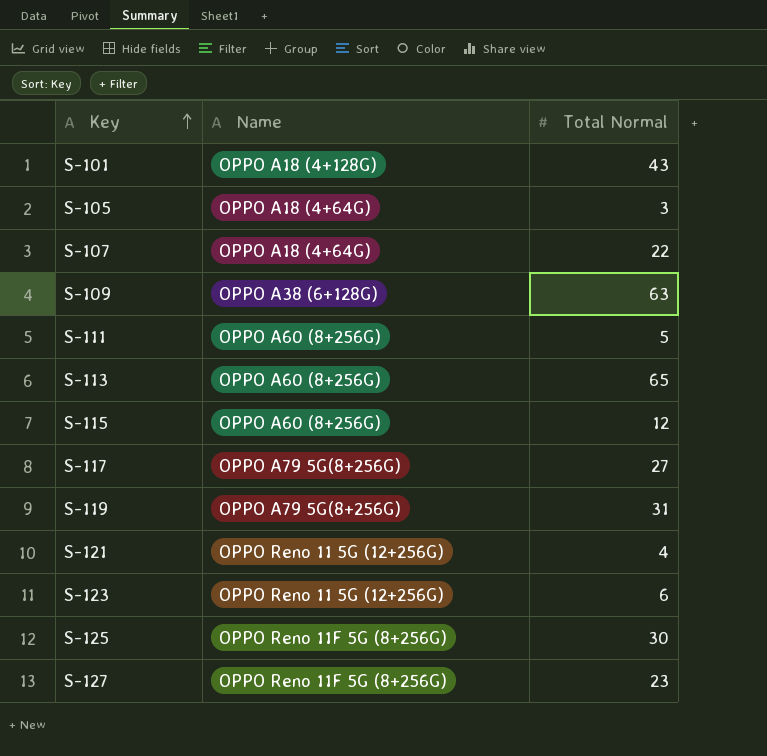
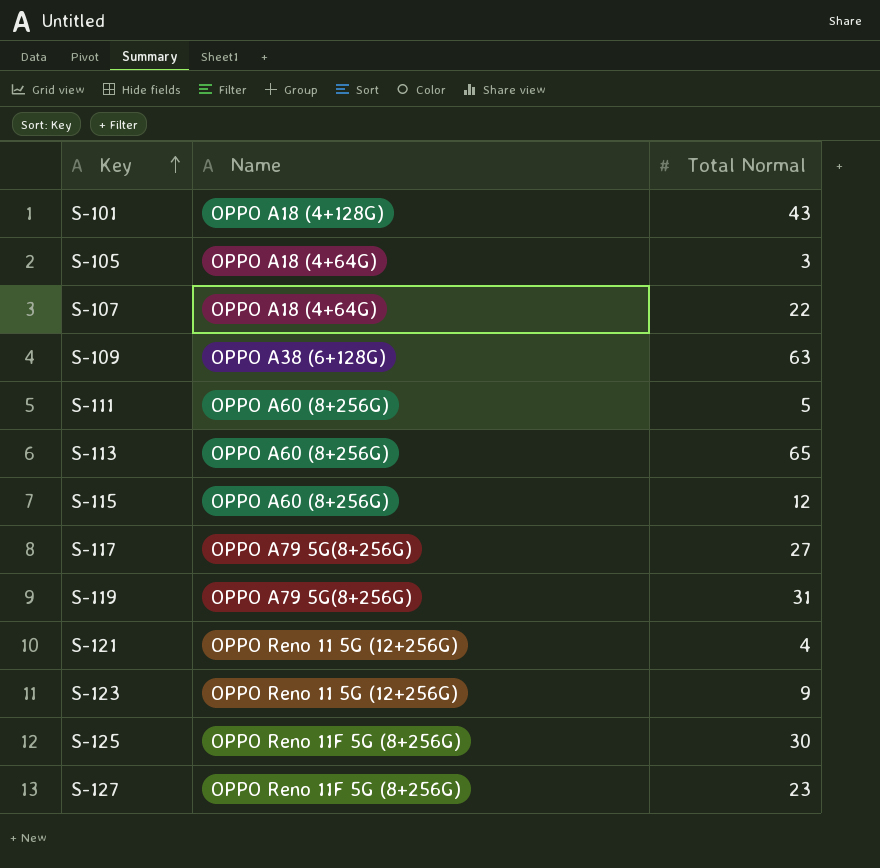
S-123 | Total Normal: 6 -> 9

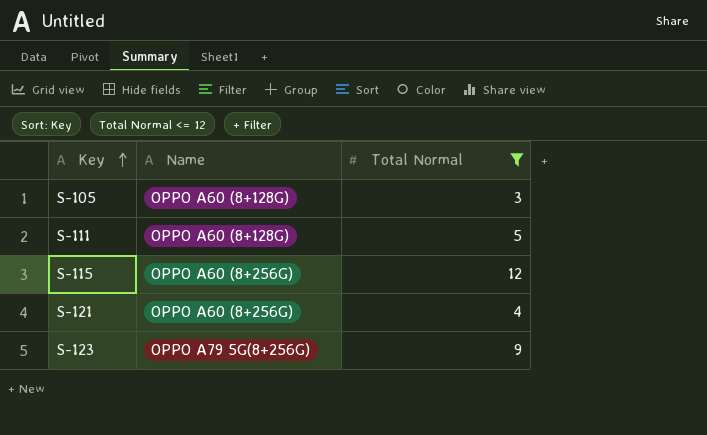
filter: none -> Total Normal <= 12
S-105 | Name: OPPO A18 (4+64G) -> OPPO A60 (8+128G)
S-111 | Name: OPPO A60 (8+256G) -> OPPO A60 (8+128G)
S-121 | Name: OPPO Reno 11 5G (12+256G) -> OPPO A60 (8+256G)
S-123 | Name: OPPO Reno 11 5G (12+256G) -> OPPO A79 5G(8+256G)

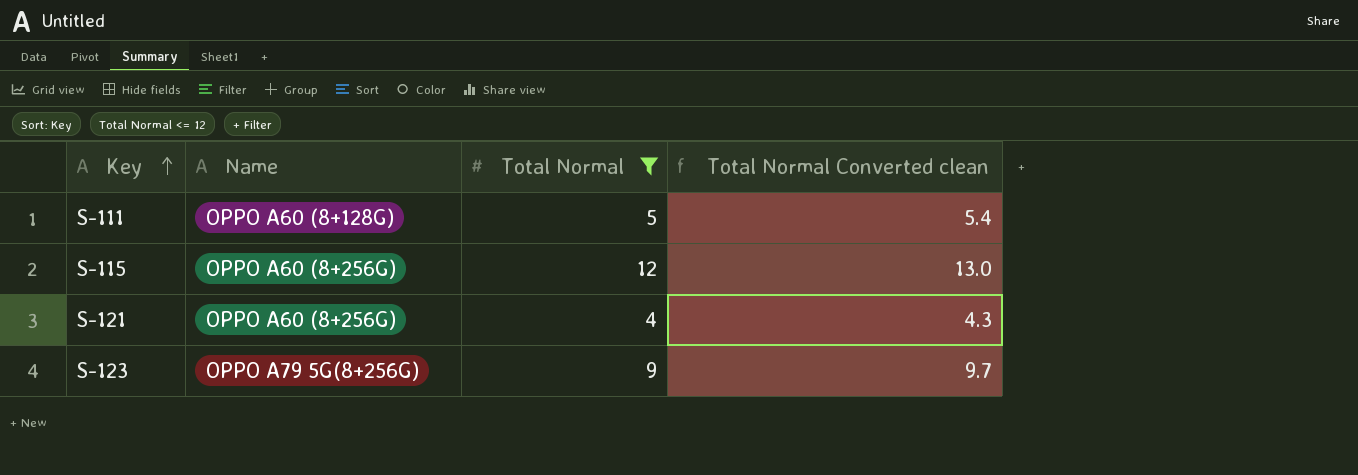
column Total Normal Converted clean | formula: none -> [Total Normal] * 1.08
row S-105: OPPO A60 (8+128G) | 3 -> none

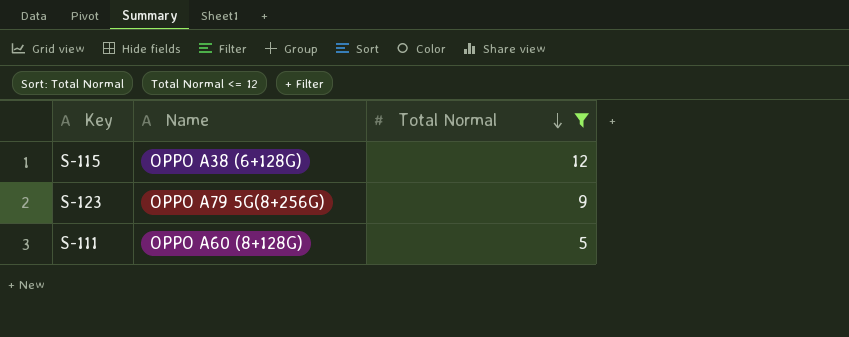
row order: Key ascending -> Total Normal descending
column Total Normal Converted clean | formula: [Total Normal] * 1.08 -> none
row S-121: OPPO A60 (8+256G) | 4 | 4.3 -> none
S-115 | Name: OPPO A60 (8+256G) -> OPPO A38 (6+128G)

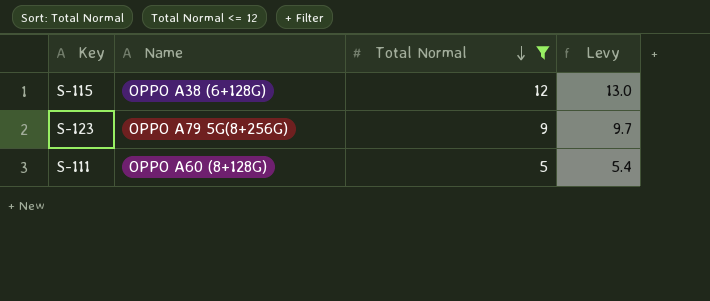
column Levy | formula: none -> [Total Normal] * 1.08

